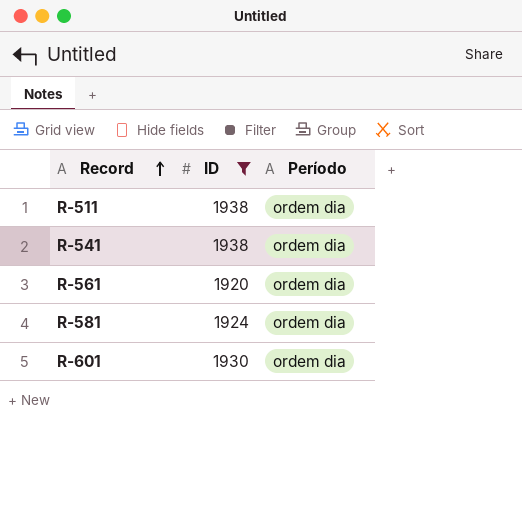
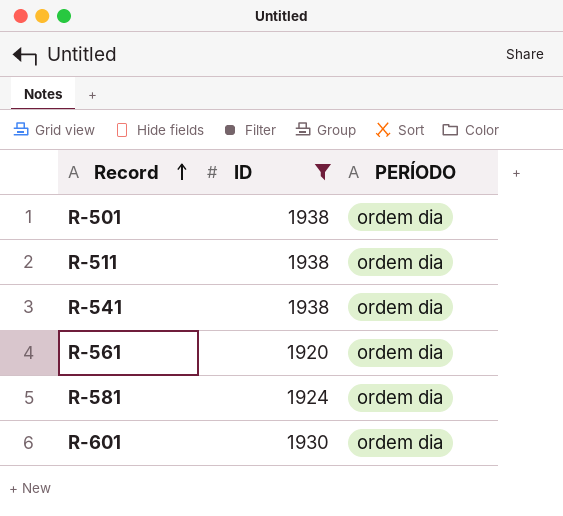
column name: Período -> PERÍODO
row R-501: none -> 1938 | ordem dia

